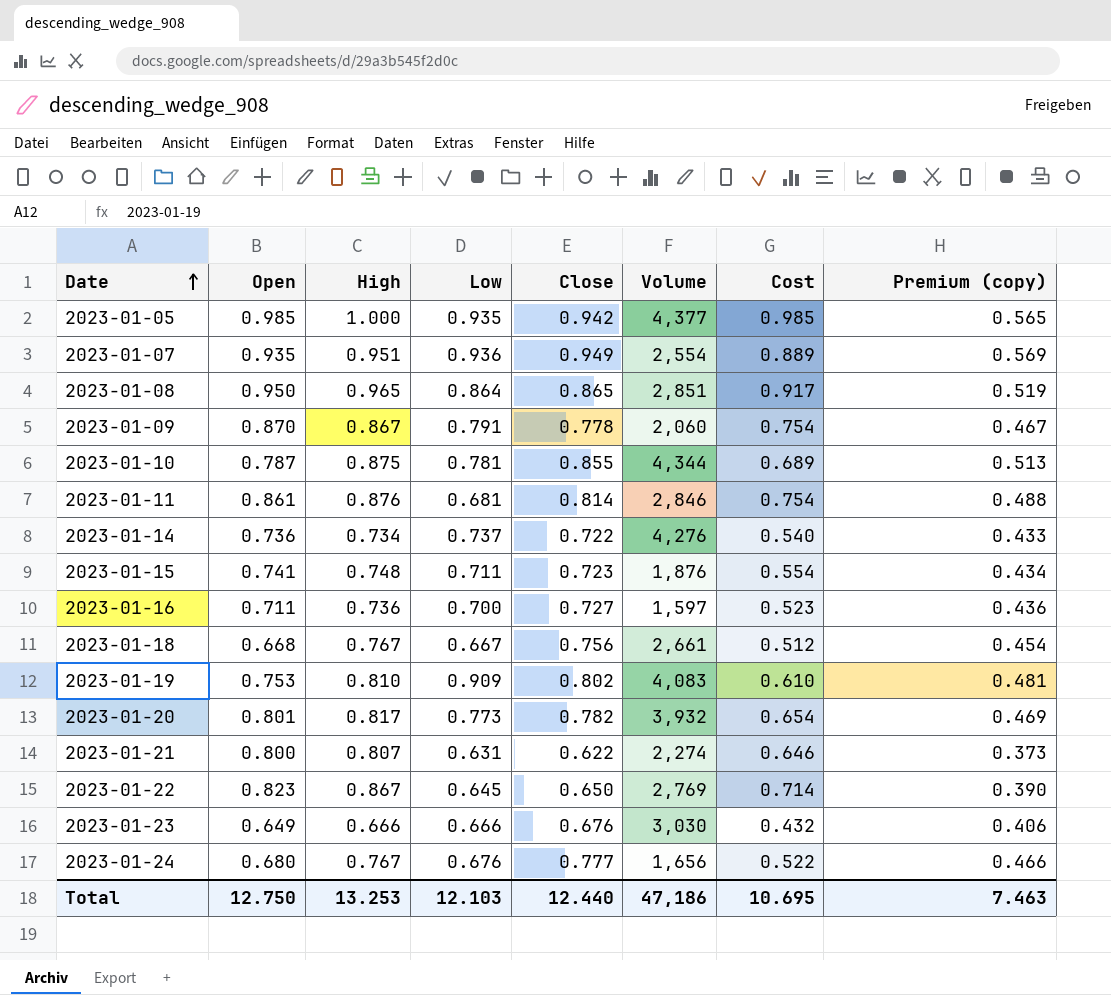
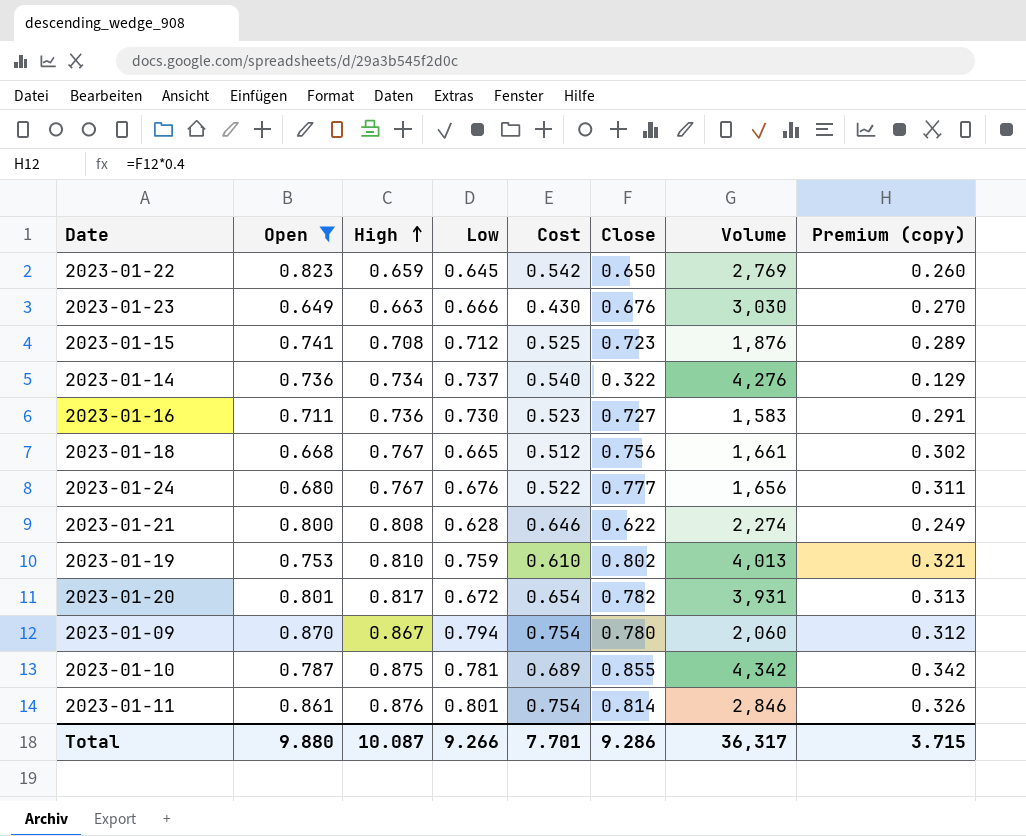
filter: none -> Open <= 0.870
row order: Date ascending -> High ascending
column Cost | position: 7 -> 5
column Premium (copy) | formula: [Close] * 0.6 -> [Close] * 0.4
2023-01-22 | High: 0.867 -> 0.659
2023-01-22 | Cost: 0.714 -> 0.542
2023-01-23 | High: 0.666 -> 0.663
2023-01-23 | Cost: 0.432 -> 0.430
2023-01-15 | High: 0.748 -> 0.708
2023-01-15 | Low: 0.711 -> 0.712
2023-01-15 | Cost: 0.554 -> 0.525
2023-01-14 | Close: 0.722 -> 0.322
2023-01-16 | Low: 0.700 -> 0.730
2023-01-16 | Volume: 1,597 -> 1,583
2023-01-18 | Low: 0.667 -> 0.665
2023-01-18 | Volume: 2,661 -> 1,661
2023-01-21 | High: 0.807 -> 0.808
2023-01-21 | Low: 0.631 -> 0.628
2023-01-19 | Low: 0.909 -> 0.759
2023-01-19 | Volume: 4,083 -> 4,013
2023-01-20 | Low: 0.773 -> 0.672
2023-01-20 | Volume: 3,932 -> 3,931
2023-01-09 | Low: 0.791 -> 0.794
2023-01-09 | Close: 0.778 -> 0.780
2023-01-10 | Volume: 4,344 -> 4,342
2023-01-11 | Low: 0.681 -> 0.801
Total | Open: 12.750 -> 9.880
Total | High: 13.253 -> 10.087
Total | Low: 12.103 -> 9.266
Total | Cost: 10.695 -> 7.701
Total | Close: 12.440 -> 9.286
Total | Volume: 47,186 -> 36,317
Total | Premium (copy): 7.463 -> 3.715

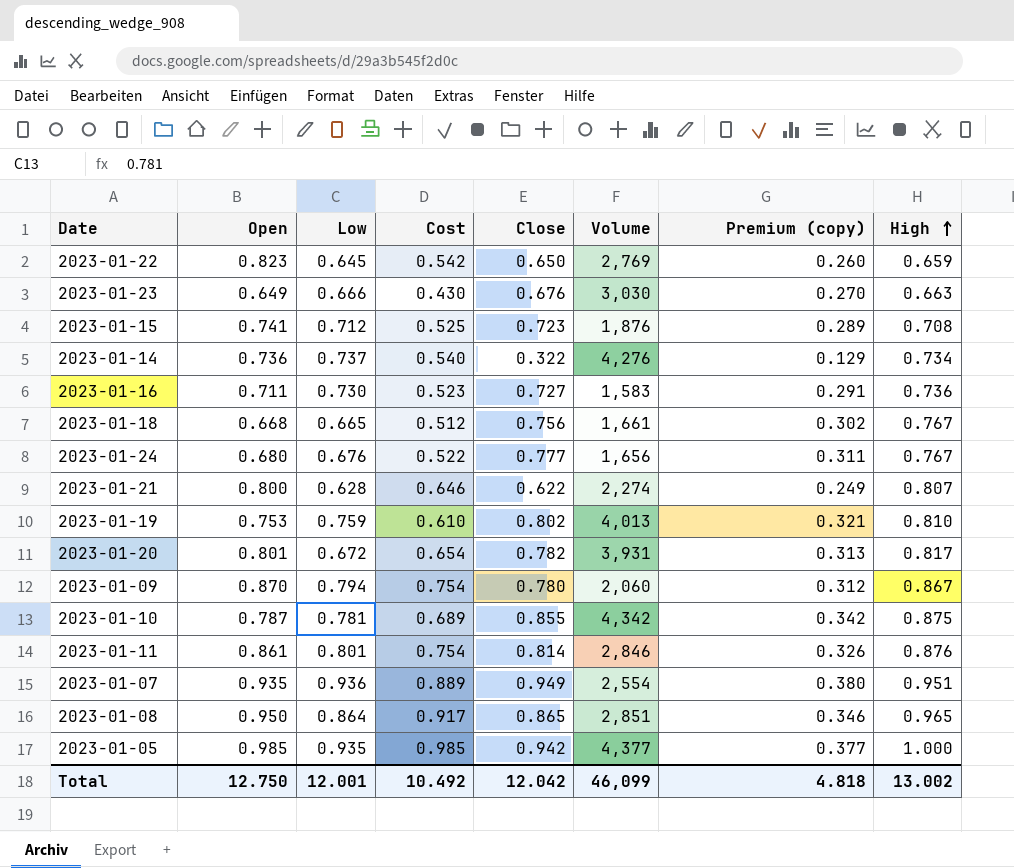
filter: Open <= 0.870 -> none
column High | position: 3 -> 8
2023-01-21 | High: 0.808 -> 0.807
Total | Open: 9.880 -> 12.750
Total | Low: 9.266 -> 12.001
Total | Cost: 7.701 -> 10.492
Total | Close: 9.286 -> 12.042
Total | Volume: 36,317 -> 46,099
Total | Premium (copy): 3.715 -> 4.818
Total | High: 10.087 -> 13.002

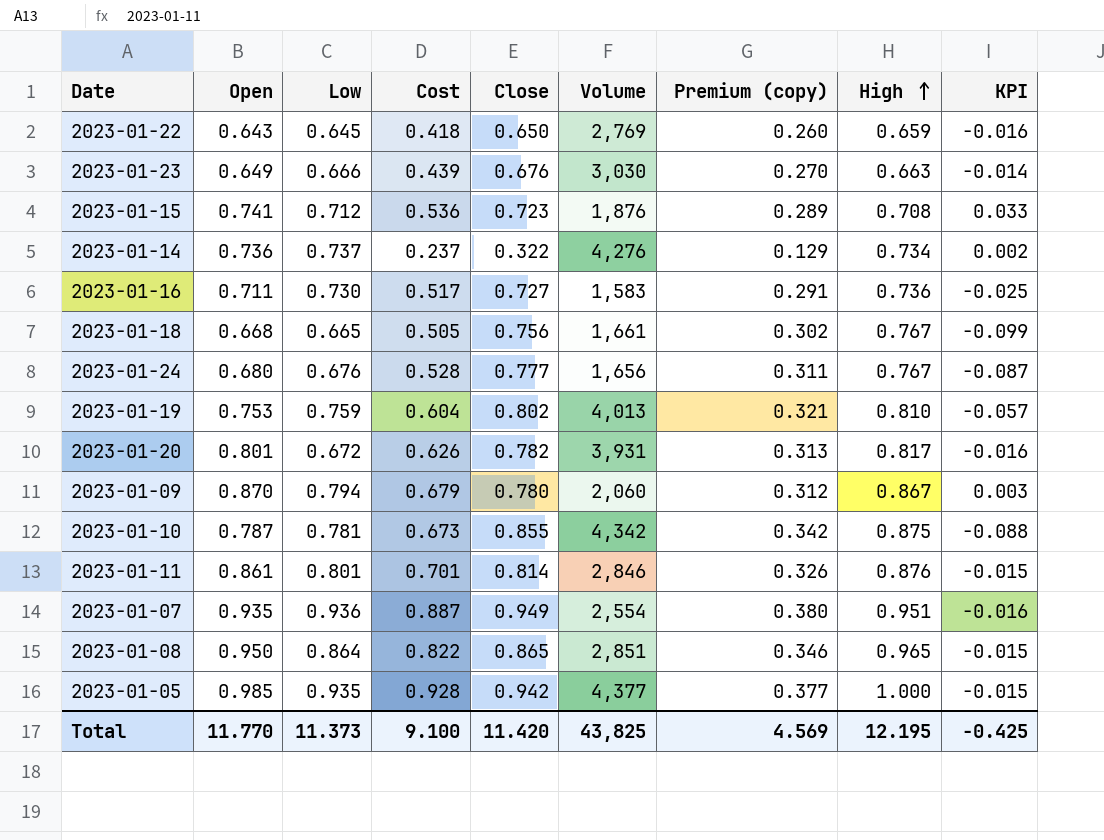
column Cost | formula: [Open] * [High] -> [Open] * [Close]
column KPI | formula: none -> [Open] - [High]
row 2023-01-21: 0.800 | 0.628 | 0.646 | 0.622 | 2,274 | 0.249 | 0.807 -> none
2023-01-22 | Open: 0.823 -> 0.643
Total | Open: 12.750 -> 11.770
Total | Low: 12.001 -> 11.373
Total | Cost: 10.492 -> 9.100
Total | Close: 12.042 -> 11.420
Total | Volume: 46,099 -> 43,825
Total | Premium (copy): 4.818 -> 4.569
Total | High: 13.002 -> 12.195

